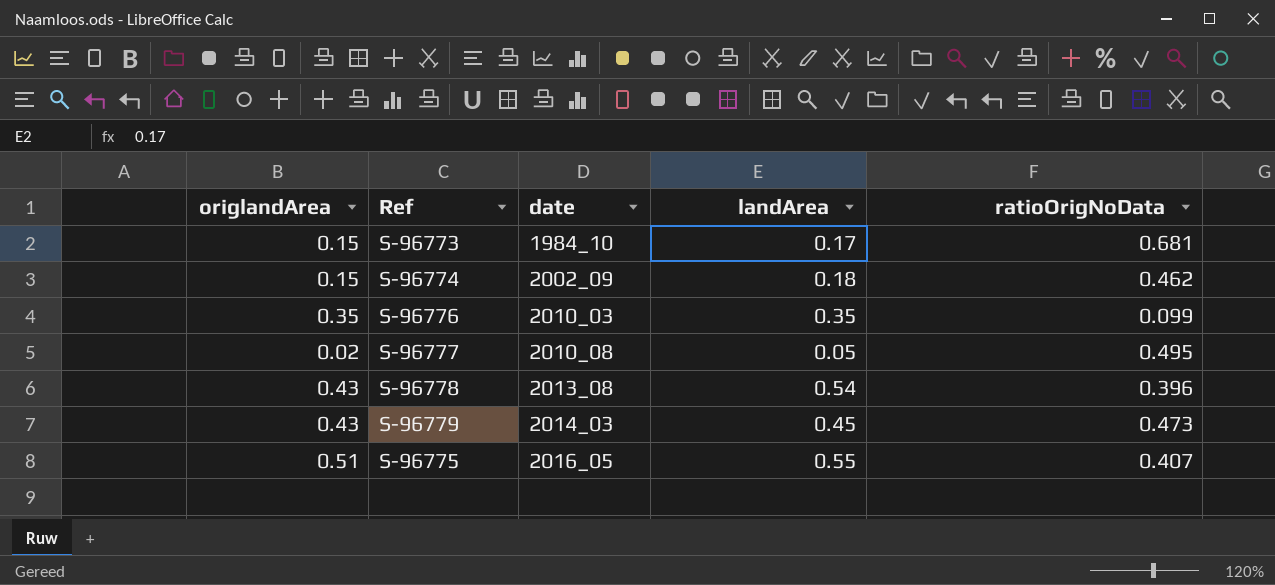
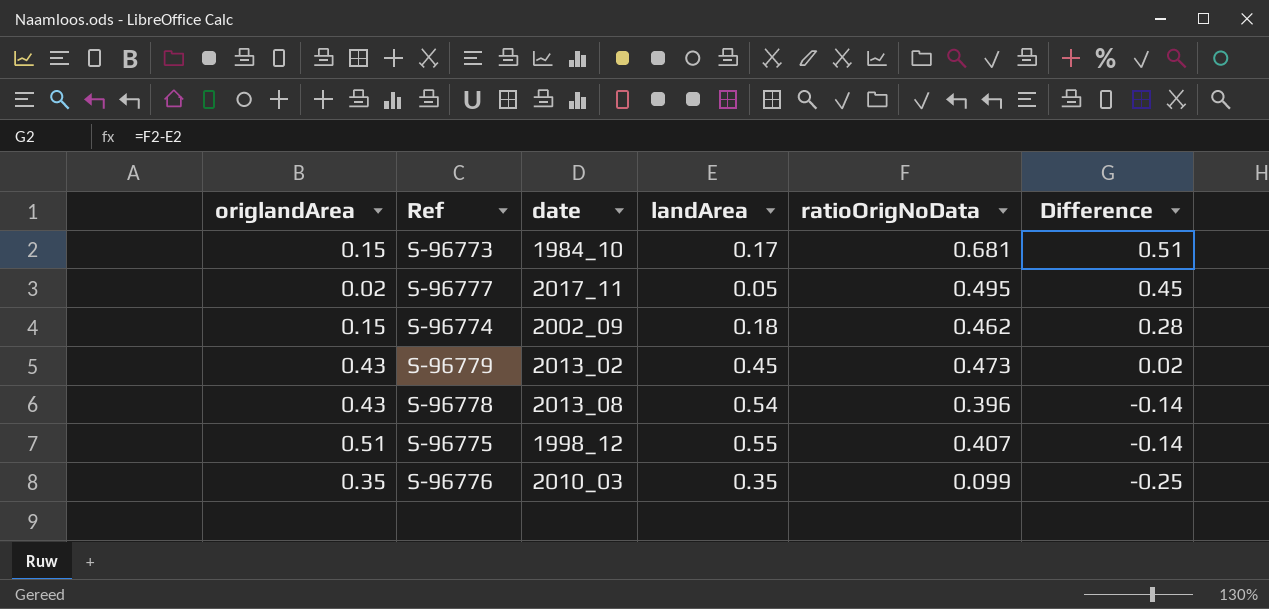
row order: date ascending -> Difference descending
column Difference | formula: none -> [ratioOrigNoData] - [landArea]
S-96777 | date: 2010_08 -> 2017_11
S-96779 | date: 2014_03 -> 2013_02
S-96775 | date: 2016_05 -> 1998_12

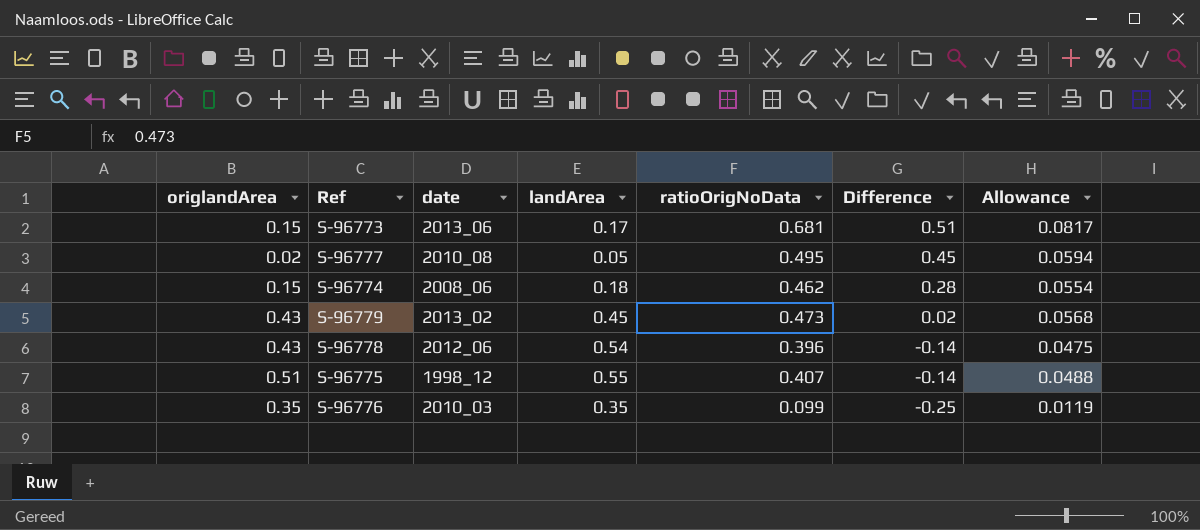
column Allowance | formula: none -> [ratioOrigNoData] * 0.12
S-96773 | date: 1984_10 -> 2013_06
S-96777 | date: 2017_11 -> 2010_08
S-96774 | date: 2002_09 -> 2008_06
S-96778 | date: 2013_08 -> 2012_06

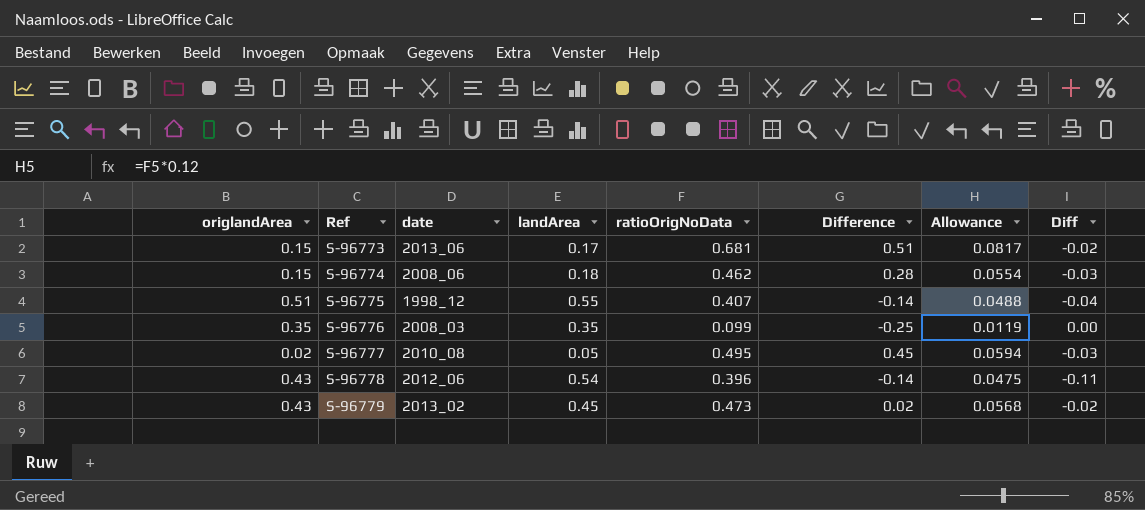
row order: Difference descending -> Ref ascending
column Diff | formula: none -> [origlandArea] - [landArea]
S-96776 | date: 2010_03 -> 2008_03

